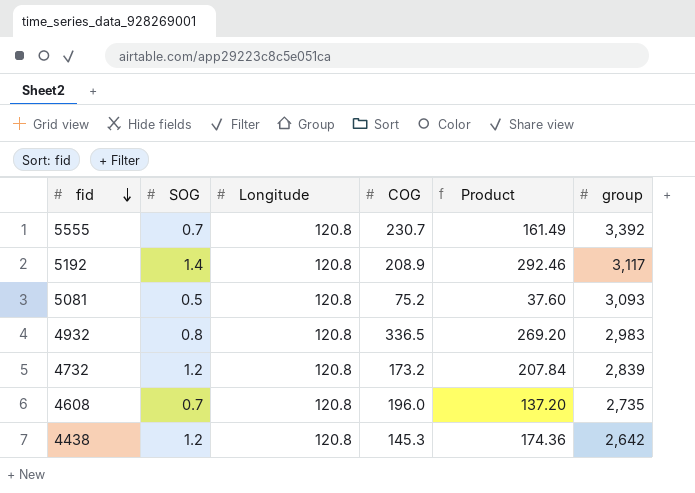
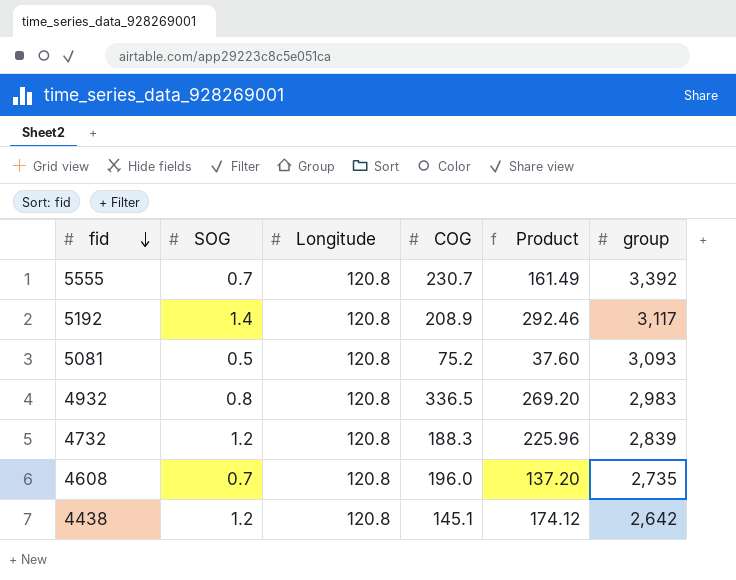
4732 | COG: 173.2 -> 188.3
4732 | Product: 207.84 -> 225.96
4438 | COG: 145.3 -> 145.1
4438 | Product: 174.36 -> 174.12

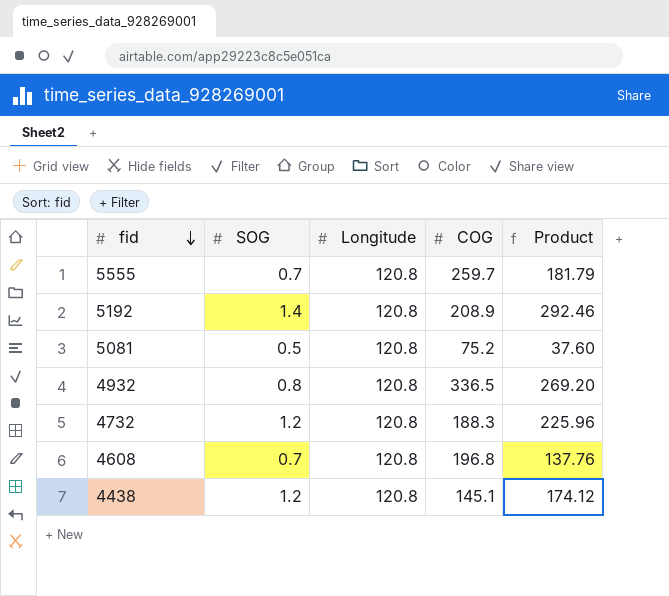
column group | position: 6 -> none
5555 | COG: 230.7 -> 259.7
5555 | Product: 161.49 -> 181.79
4608 | COG: 196.0 -> 196.8
4608 | Product: 137.20 -> 137.76

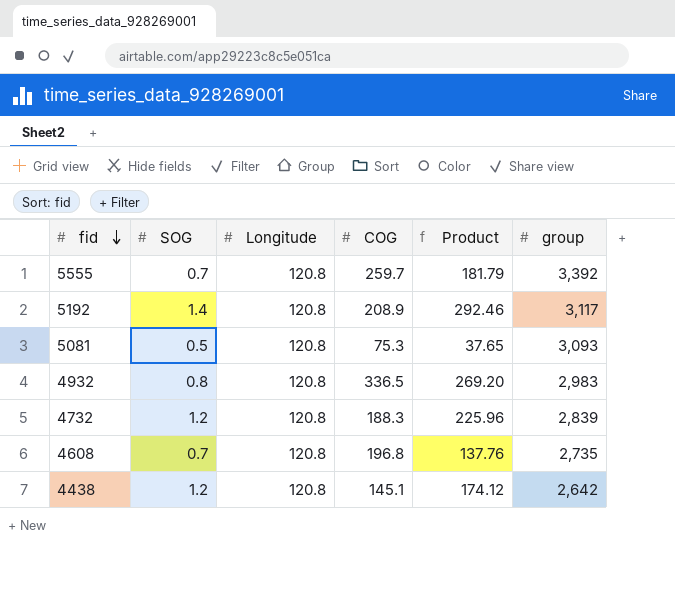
column group | position: none -> 6
5081 | COG: 75.2 -> 75.3
5081 | Product: 37.60 -> 37.65

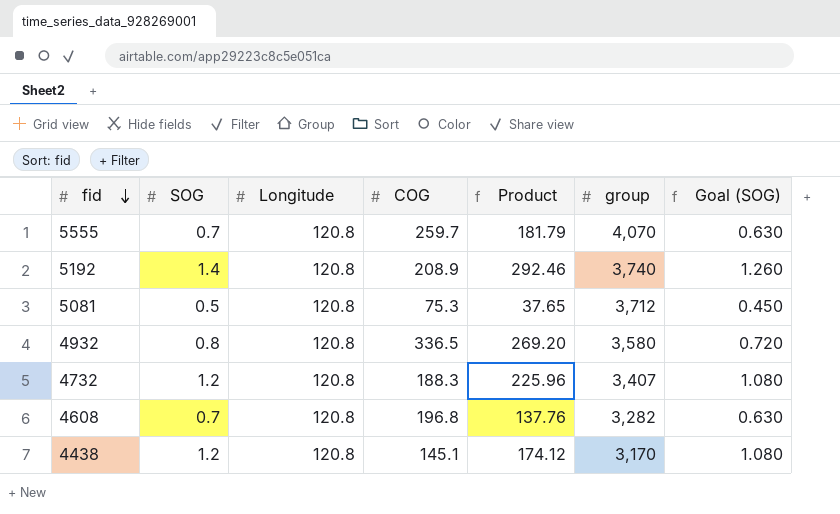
column Goal (SOG) | formula: none -> [SOG] * 0.9
5555 | group: 3,392 -> 4,070
5192 | group: 3,117 -> 3,740
5081 | group: 3,093 -> 3,712
4932 | group: 2,983 -> 3,580
4732 | group: 2,839 -> 3,407
4608 | group: 2,735 -> 3,282
4438 | group: 2,642 -> 3,170

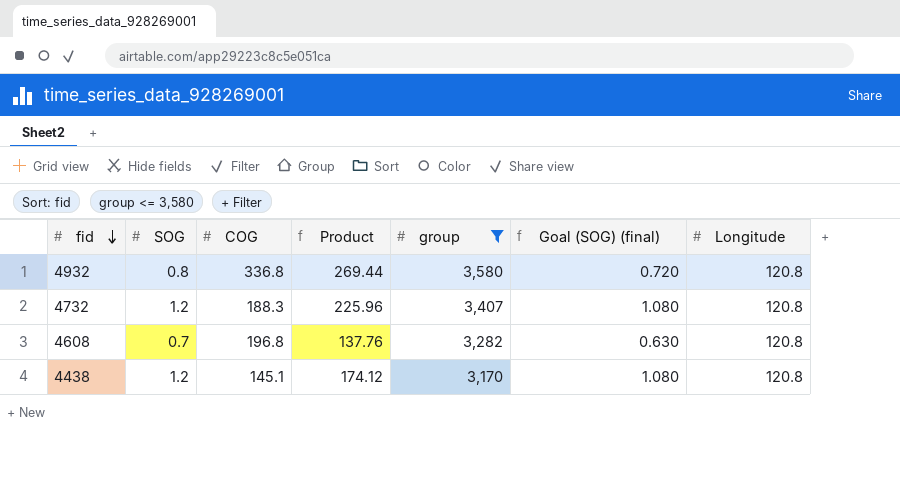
filter: none -> group <= 3,580
column name: Goal (SOG) -> Goal (SOG) (final)
column Longitude | position: 3 -> 7
4932 | COG: 336.5 -> 336.8
4932 | Product: 269.20 -> 269.44

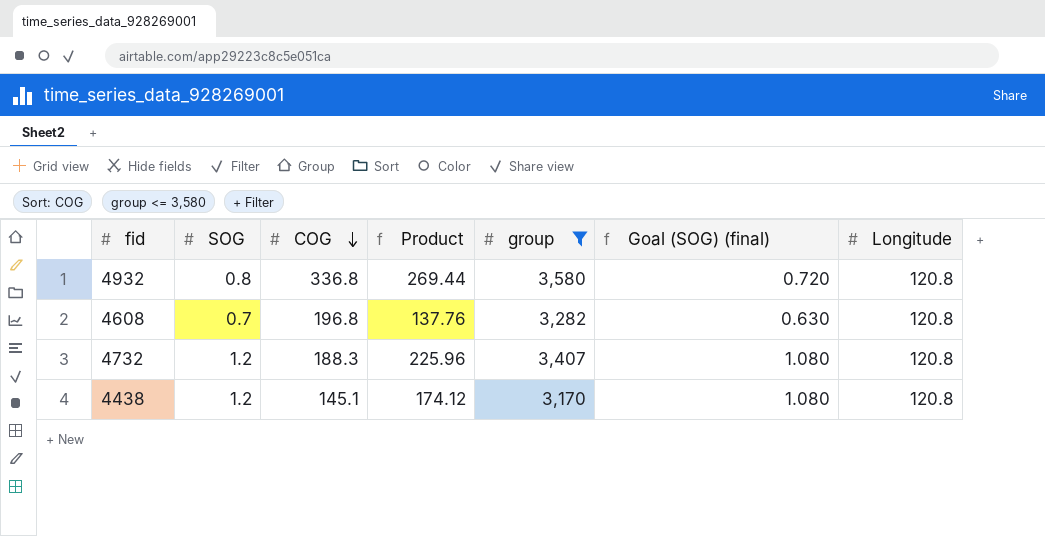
row order: fid descending -> COG descending

